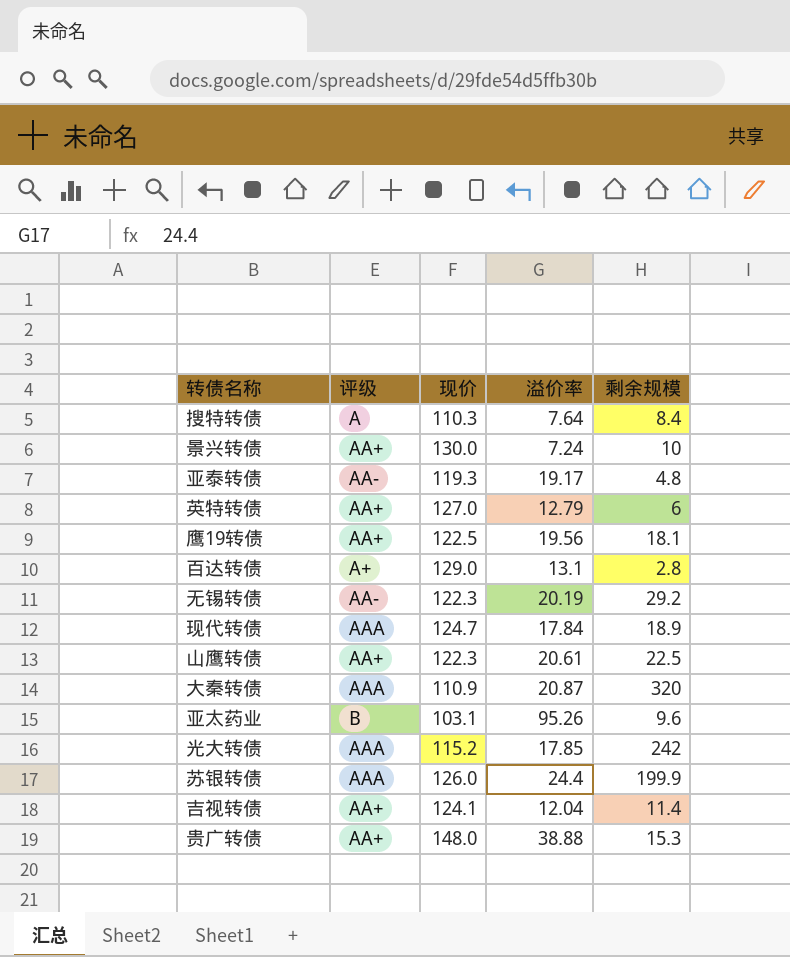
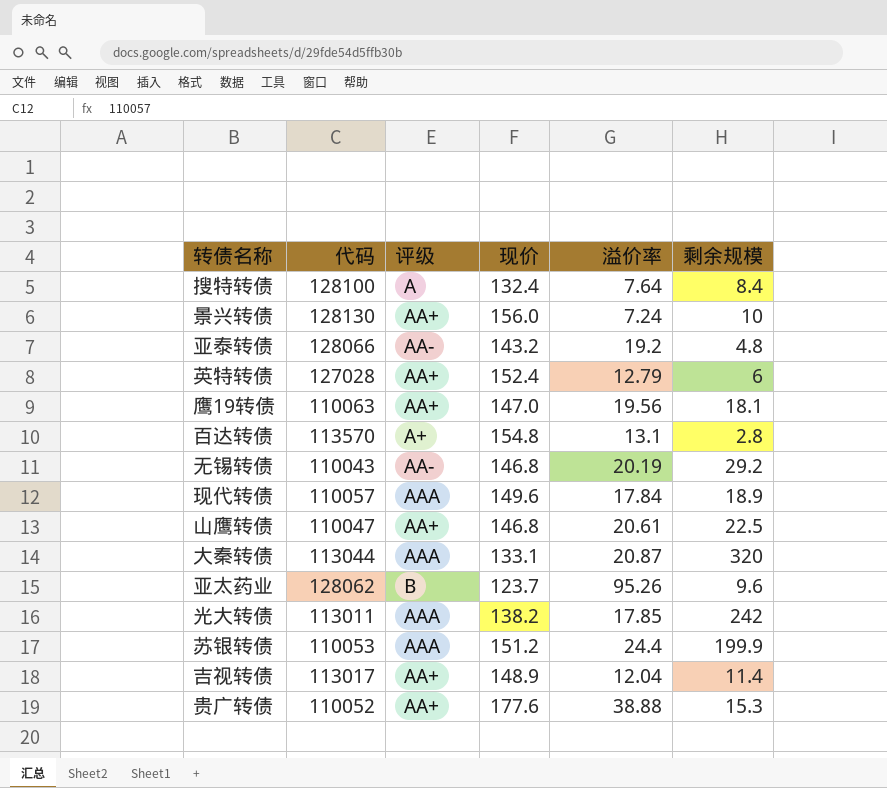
column 代码 | position: none -> 2
搜特转债 | 现价: 110.3 -> 132.4
景兴转债 | 现价: 130.0 -> 156.0
亚泰转债 | 现价: 119.3 -> 143.2
亚泰转债 | 溢价率: 19.17 -> 19.2
英特转债 | 现价: 127.0 -> 152.4
鹰19转债 | 现价: 122.5 -> 147.0
百达转债 | 现价: 129.0 -> 154.8
无锡转债 | 现价: 122.3 -> 146.8
现代转债 | 现价: 124.7 -> 149.6
山鹰转债 | 现价: 122.3 -> 146.8
大秦转债 | 现价: 110.9 -> 133.1
亚太药业 | 现价: 103.1 -> 123.7
光大转债 | 现价: 115.2 -> 138.2
苏银转债 | 现价: 126.0 -> 151.2
吉视转债 | 现价: 124.1 -> 148.9
贵广转债 | 现价: 148.0 -> 177.6

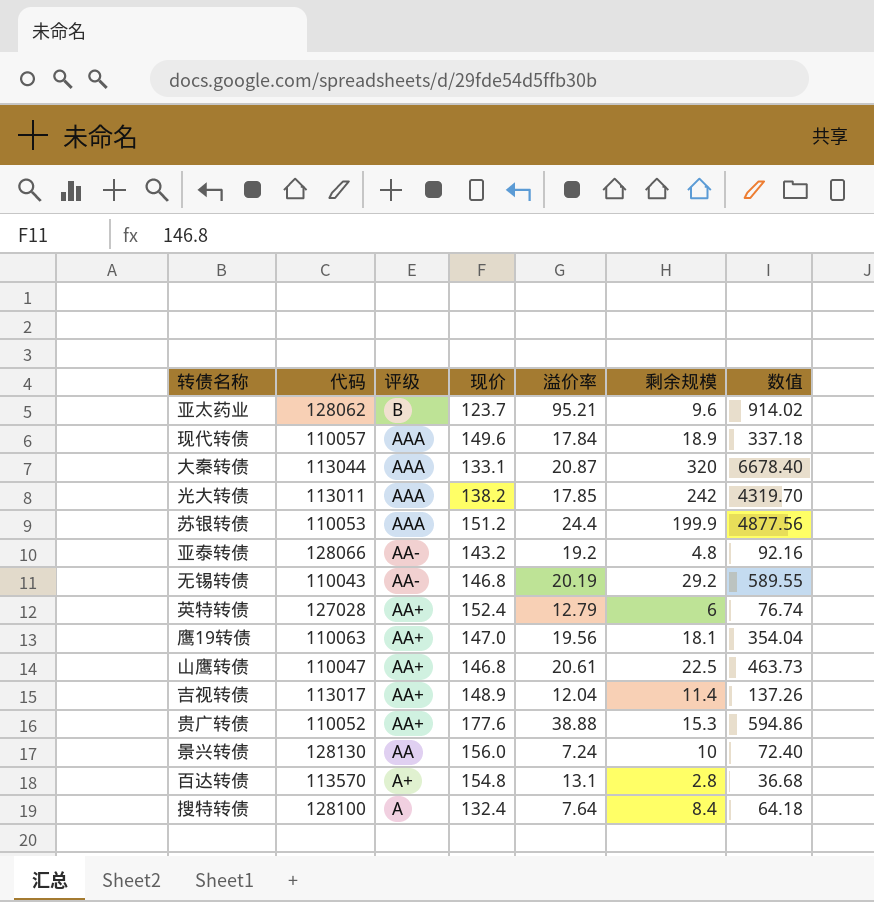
row order: none -> 评级 descending
column 数值 | formula: none -> [溢价率] * [剩余规模]
亚太药业 | 溢价率: 95.26 -> 95.21
景兴转债 | 评级: AA+ -> AA

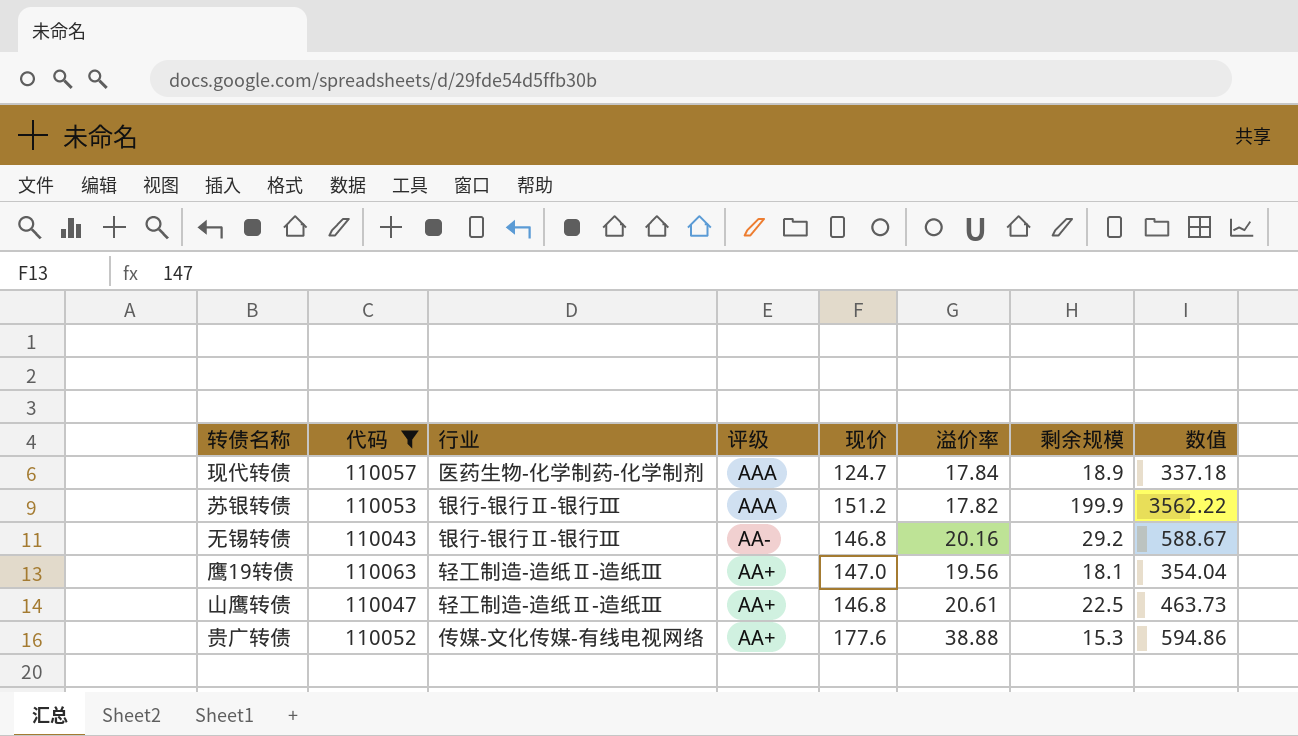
filter: none -> 代码 <= 110063
column 行业 | position: none -> 3
现代转债 | 现价: 149.6 -> 124.7
苏银转债 | 溢价率: 24.4 -> 17.82
苏银转债 | 数值: 4877.56 -> 3562.22
无锡转债 | 溢价率: 20.19 -> 20.16
无锡转债 | 数值: 589.55 -> 588.67

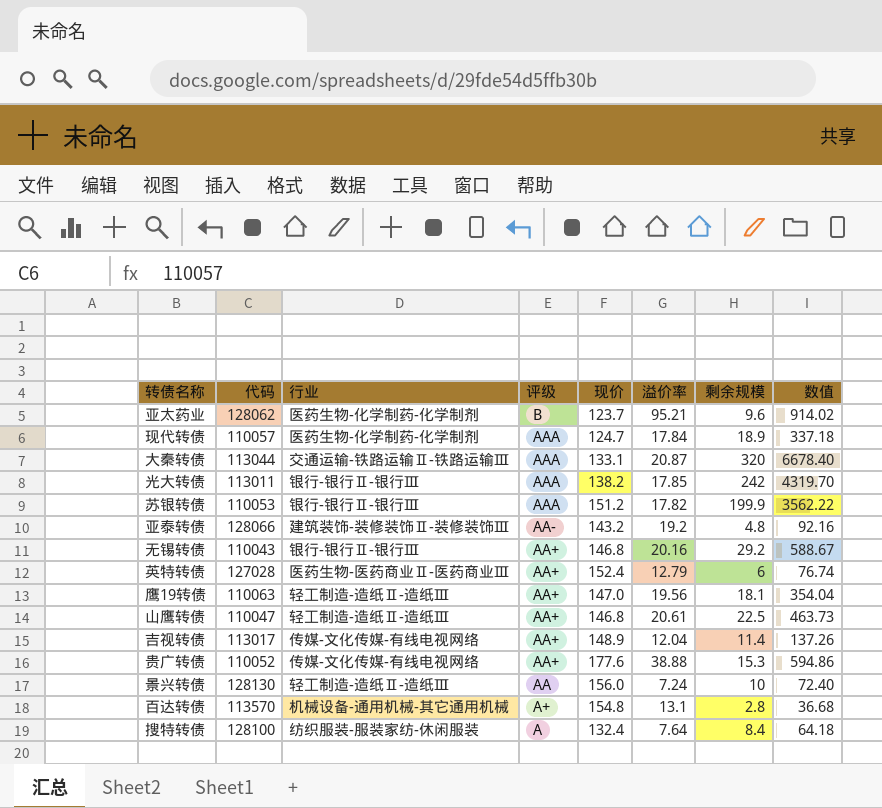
filter: 代码 <= 110063 -> none
无锡转债 | 评级: AA- -> AA+

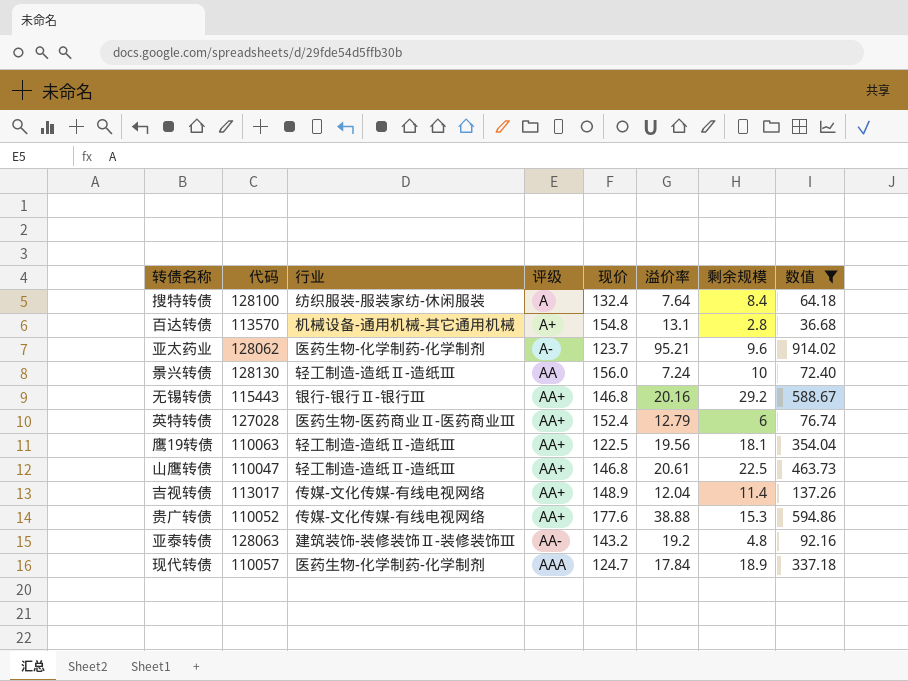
filter: none -> 数值 <= 914.02
row order: 评级 descending -> 评级 ascending
亚太药业 | 评级: B -> A-
无锡转债 | 代码: 110043 -> 115443
鹰19转债 | 现价: 147.0 -> 122.5
亚泰转债 | 代码: 128066 -> 128063

